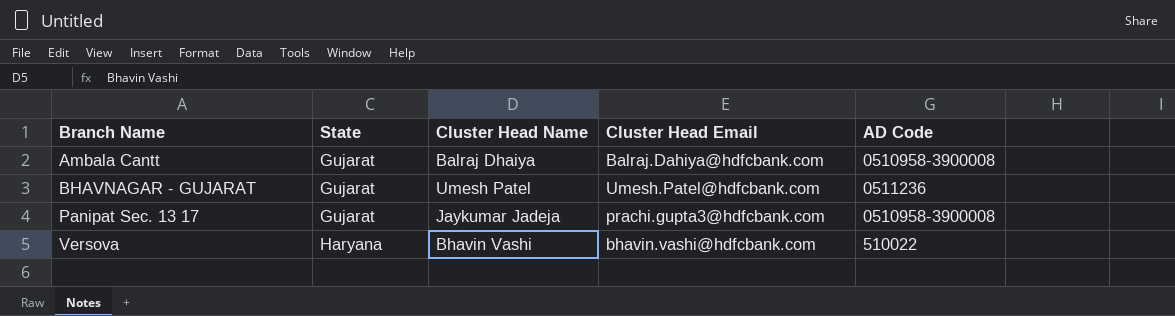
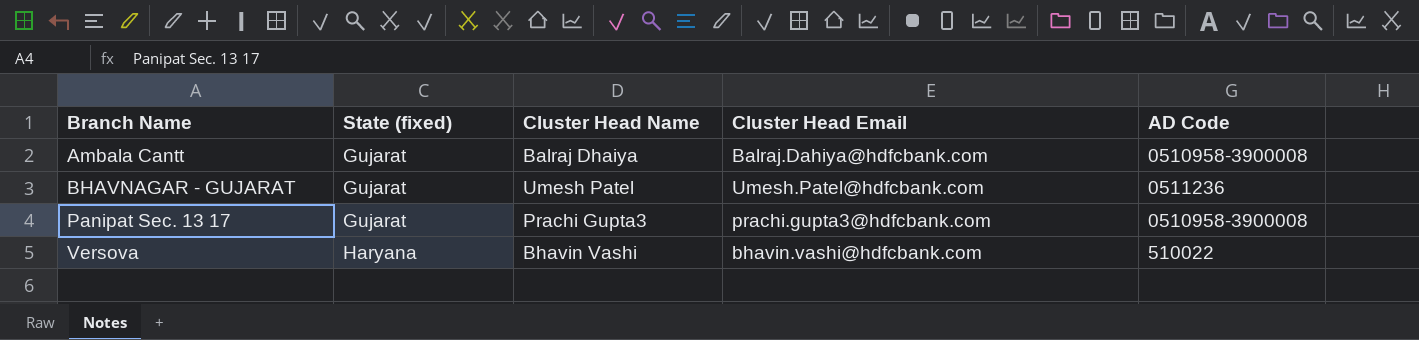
column name: State -> State (fixed)
Panipat Sec. 13 17 | Cluster Head Name: Jaykumar Jadeja -> Prachi Gupta3

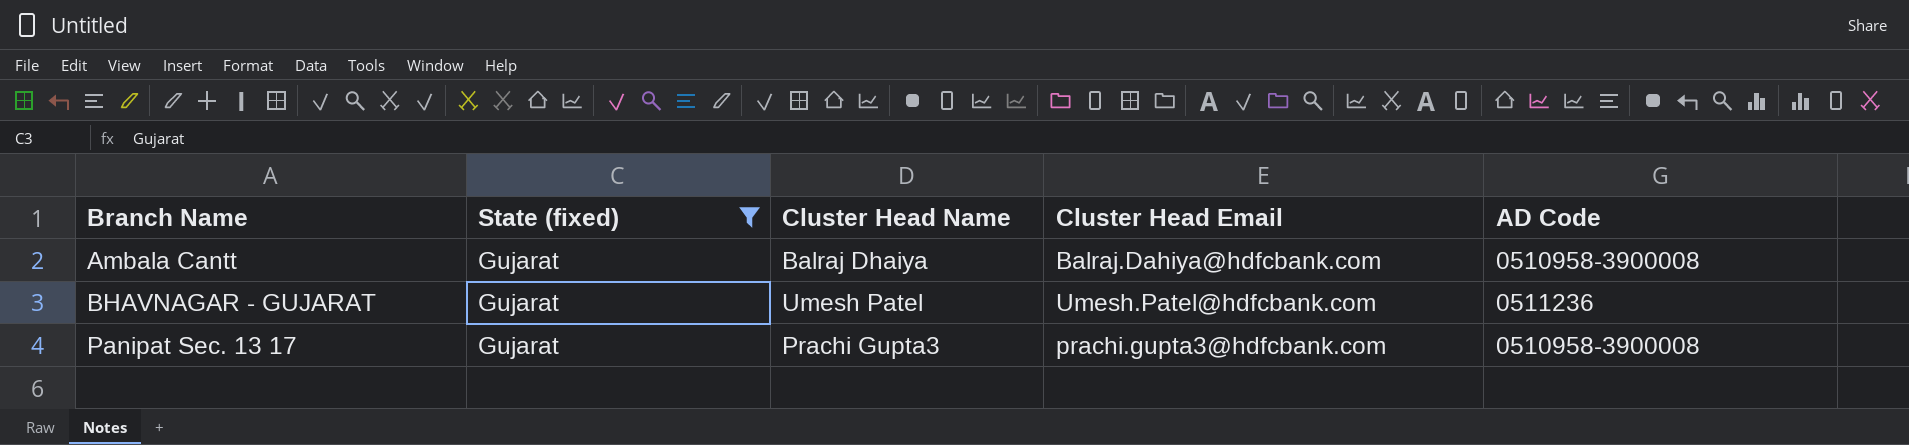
filter: none -> State (fixed) = Gujarat

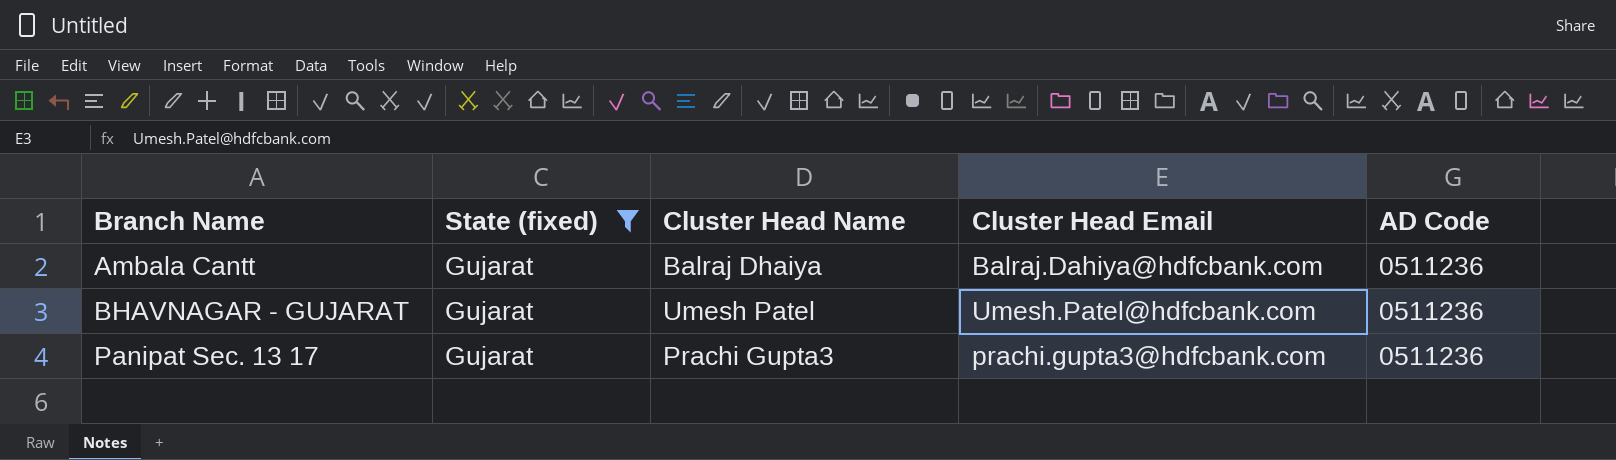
Ambala Cantt | AD Code: 0510958-3900008 -> 0511236
Panipat Sec. 13 17 | AD Code: 0510958-3900008 -> 0511236

